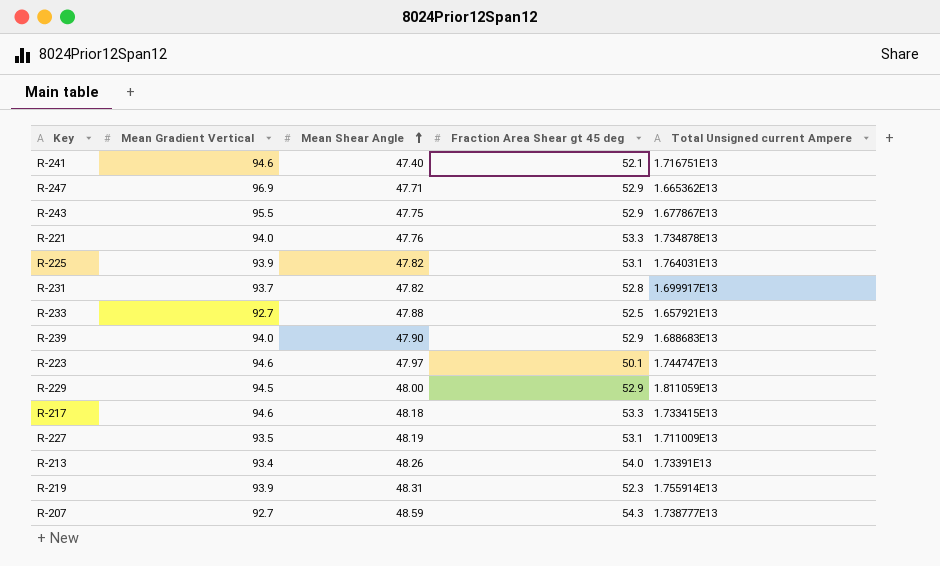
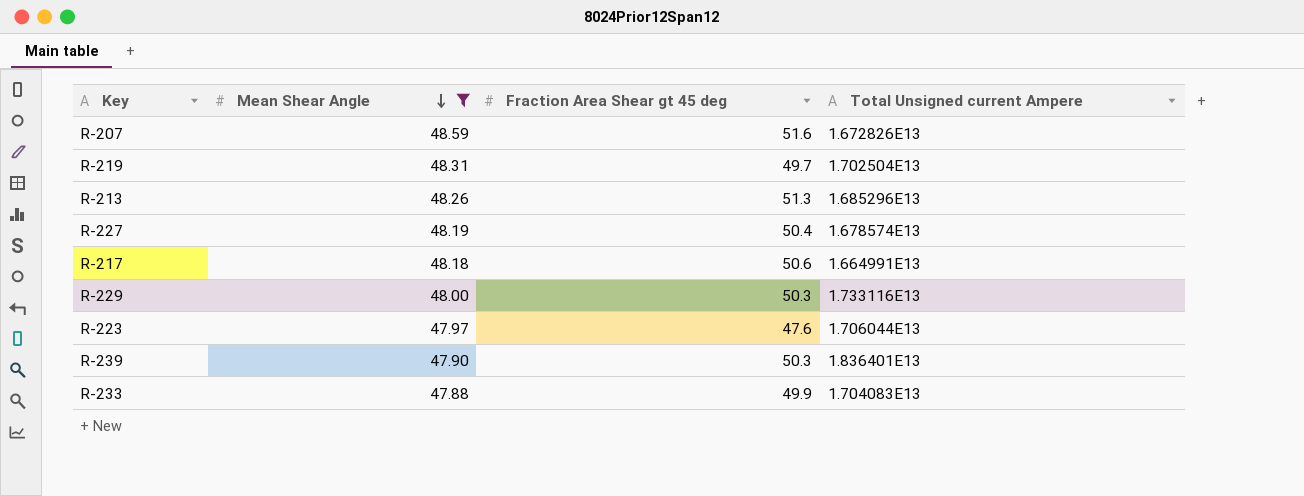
filter: none -> Mean Shear Angle >= 47.88
row order: Mean Shear Angle ascending -> Mean Shear Angle descending
column Mean Gradient Vertical | position: 2 -> none
R-207 | Fraction Area Shear gt 45 deg: 54.3 -> 51.6
R-207 | Total Unsigned current Ampere: 1.738777E13 -> 1.672826E13
R-219 | Fraction Area Shear gt 45 deg: 52.3 -> 49.7
R-219 | Total Unsigned current Ampere: 1.755914E13 -> 1.702504E13
R-213 | Fraction Area Shear gt 45 deg: 54.0 -> 51.3
R-213 | Total Unsigned current Ampere: 1.73391E13 -> 1.685296E13
R-227 | Fraction Area Shear gt 45 deg: 53.1 -> 50.4
R-227 | Total Unsigned current Ampere: 1.711009E13 -> 1.678574E13
R-217 | Fraction Area Shear gt 45 deg: 53.3 -> 50.6
R-217 | Total Unsigned current Ampere: 1.733415E13 -> 1.664991E13
R-229 | Fraction Area Shear gt 45 deg: 52.9 -> 50.3
R-229 | Total Unsigned current Ampere: 1.811059E13 -> 1.733116E13
R-223 | Fraction Area Shear gt 45 deg: 50.1 -> 47.6
R-223 | Total Unsigned current Ampere: 1.744747E13 -> 1.706044E13
R-239 | Fraction Area Shear gt 45 deg: 52.9 -> 50.3
R-239 | Total Unsigned current Ampere: 1.688683E13 -> 1.836401E13
R-233 | Fraction Area Shear gt 45 deg: 52.5 -> 49.9
R-233 | Total Unsigned current Ampere: 1.657921E13 -> 1.704083E13

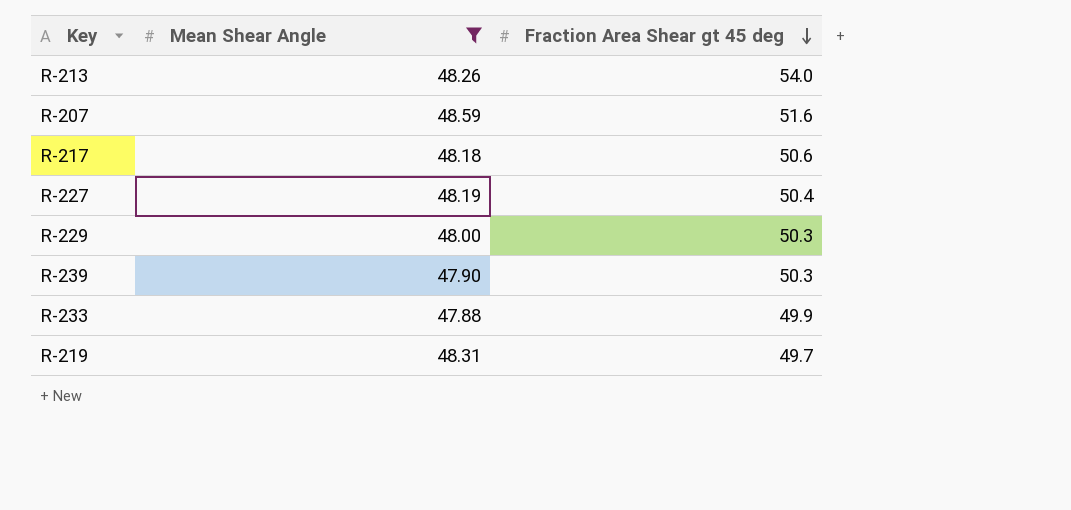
row order: Mean Shear Angle descending -> Fraction Area Shear gt 45 deg descending
column Total Unsigned current Ampere | position: 4 -> none
row R-223: 47.97 | 47.6 | 1.706044E13 -> none
R-213 | Fraction Area Shear gt 45 deg: 51.3 -> 54.0

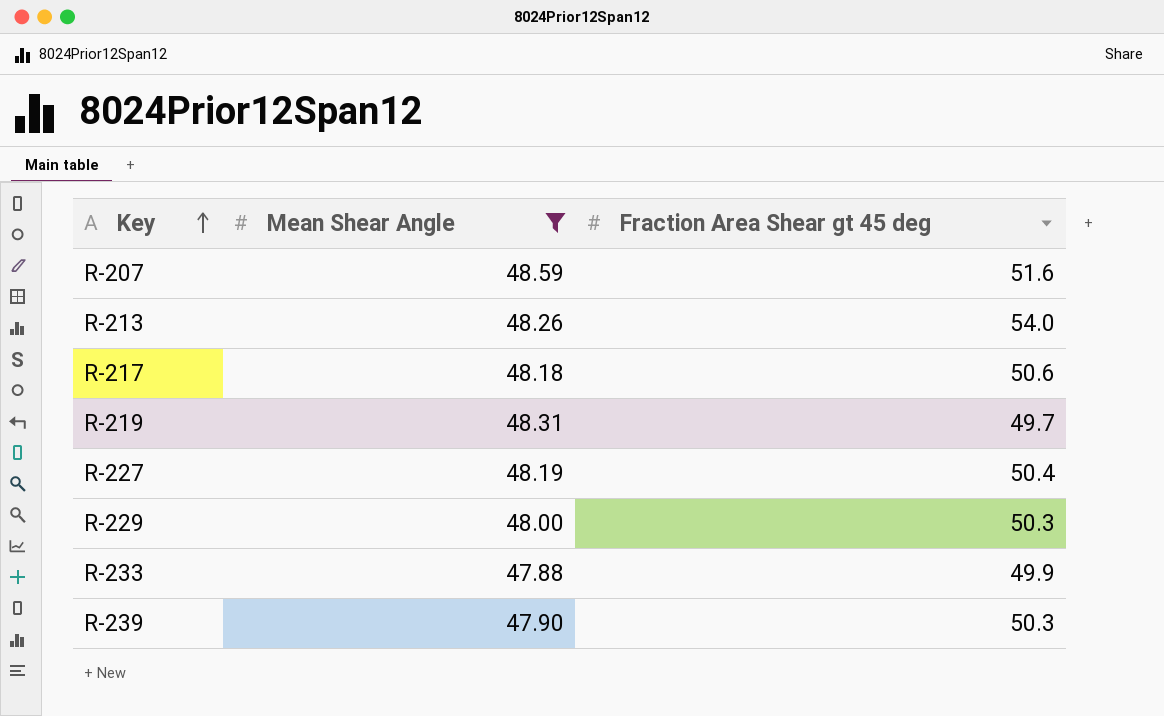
row order: Fraction Area Shear gt 45 deg descending -> Key ascending

